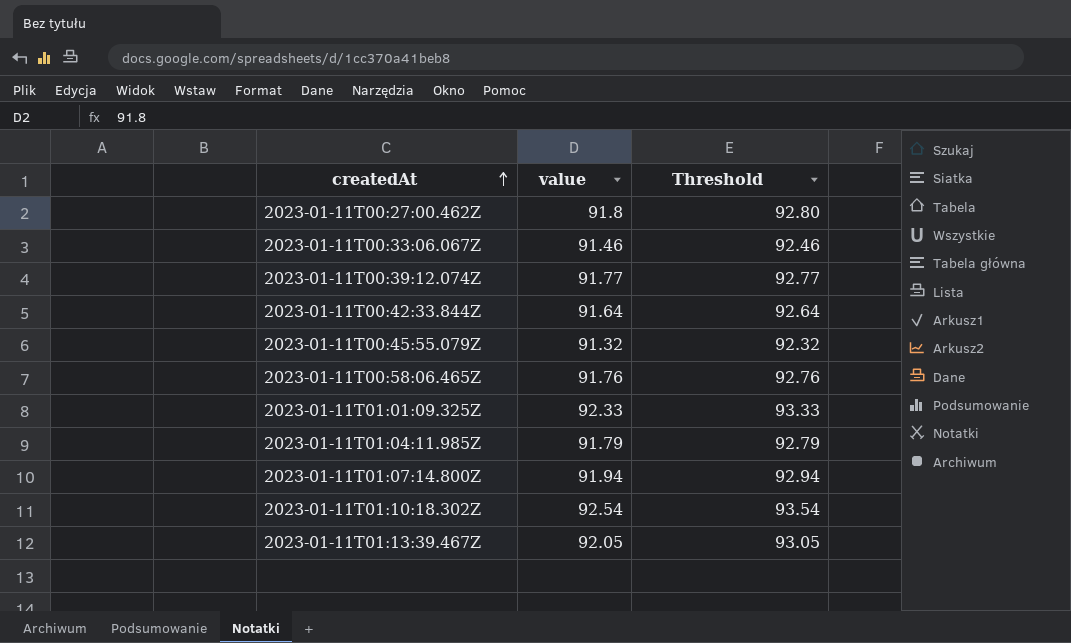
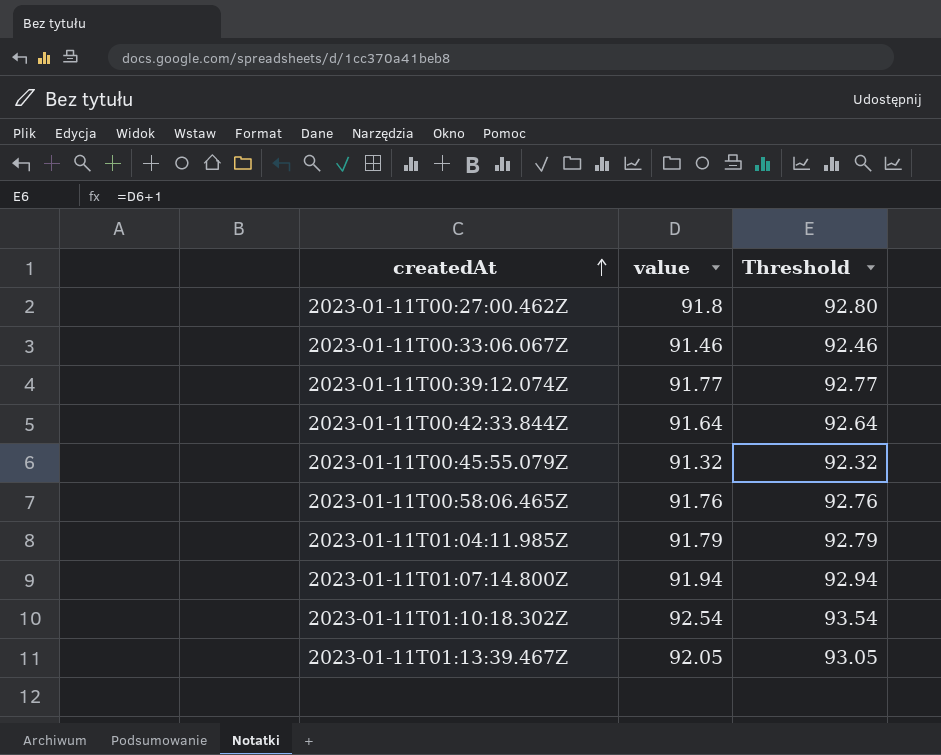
row 2023-01-11T01:01:09.325Z: 92.33 | 93.33 -> none

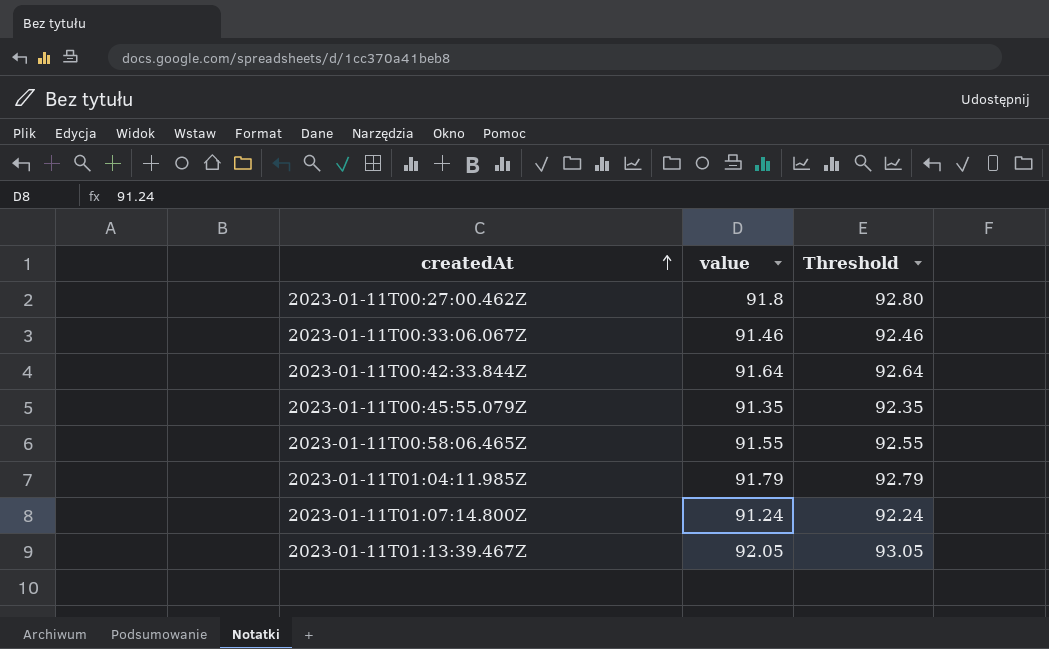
row 2023-01-11T00:39:12.074Z: 91.77 | 92.77 -> none
row 2023-01-11T01:10:18.302Z: 92.54 | 93.54 -> none
2023-01-11T00:45:55.079Z | value: 91.32 -> 91.35
2023-01-11T00:45:55.079Z | Threshold: 92.32 -> 92.35
2023-01-11T00:58:06.465Z | value: 91.76 -> 91.55
2023-01-11T00:58:06.465Z | Threshold: 92.76 -> 92.55
2023-01-11T01:07:14.800Z | value: 91.94 -> 91.24
2023-01-11T01:07:14.800Z | Threshold: 92.94 -> 92.24

